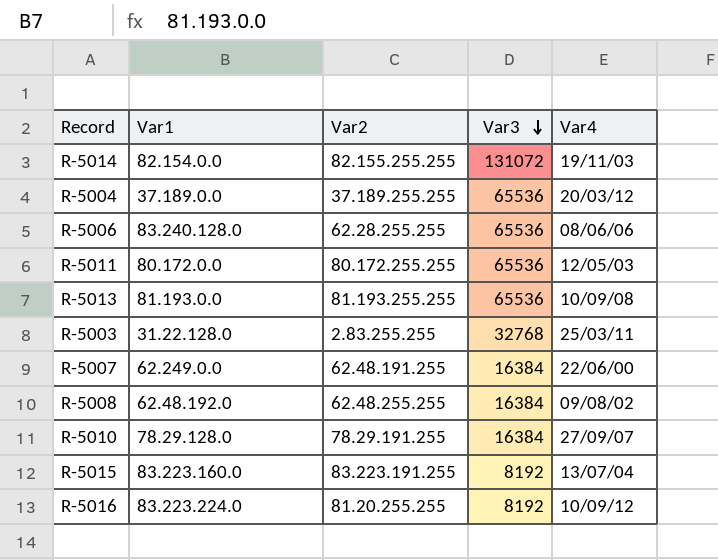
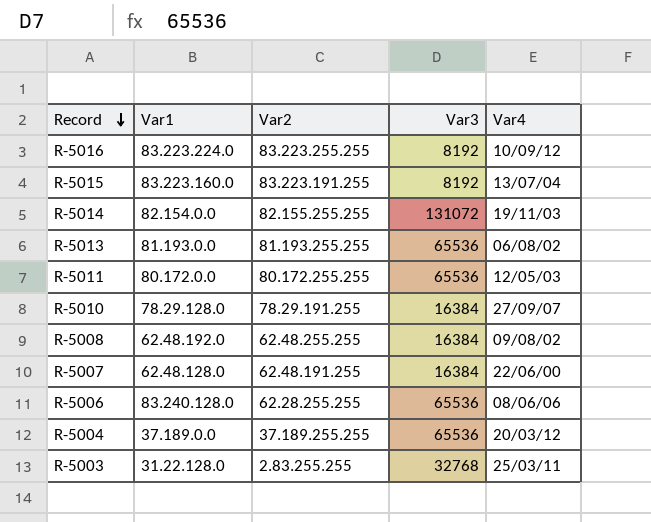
row order: Var3 descending -> Record descending
R-5016 | Var2: 81.20.255.255 -> 83.223.255.255
R-5013 | Var4: 10/09/08 -> 06/08/02
R-5007 | Var1: 62.249.0.0 -> 62.48.128.0

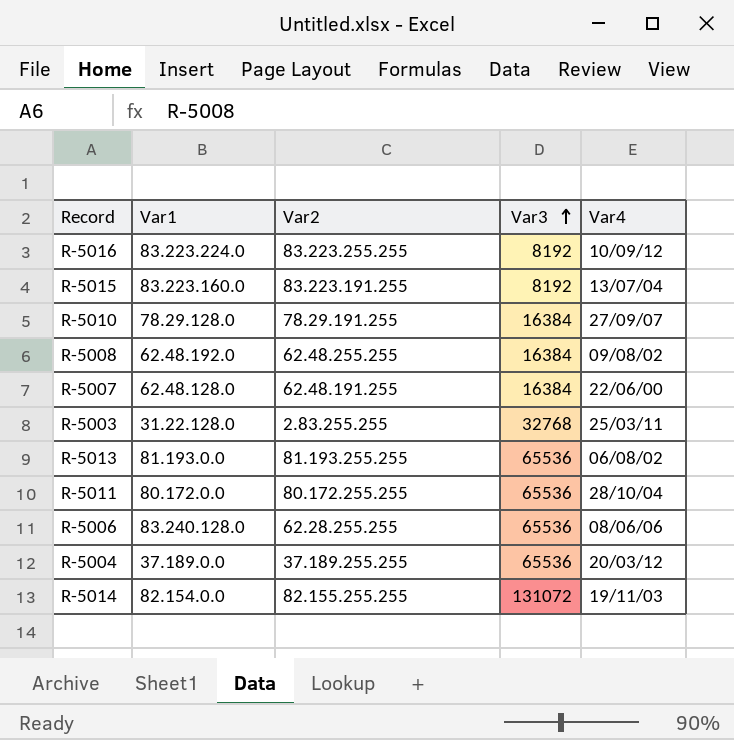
row order: Record descending -> Var3 ascending
R-5011 | Var4: 12/05/03 -> 28/10/04

